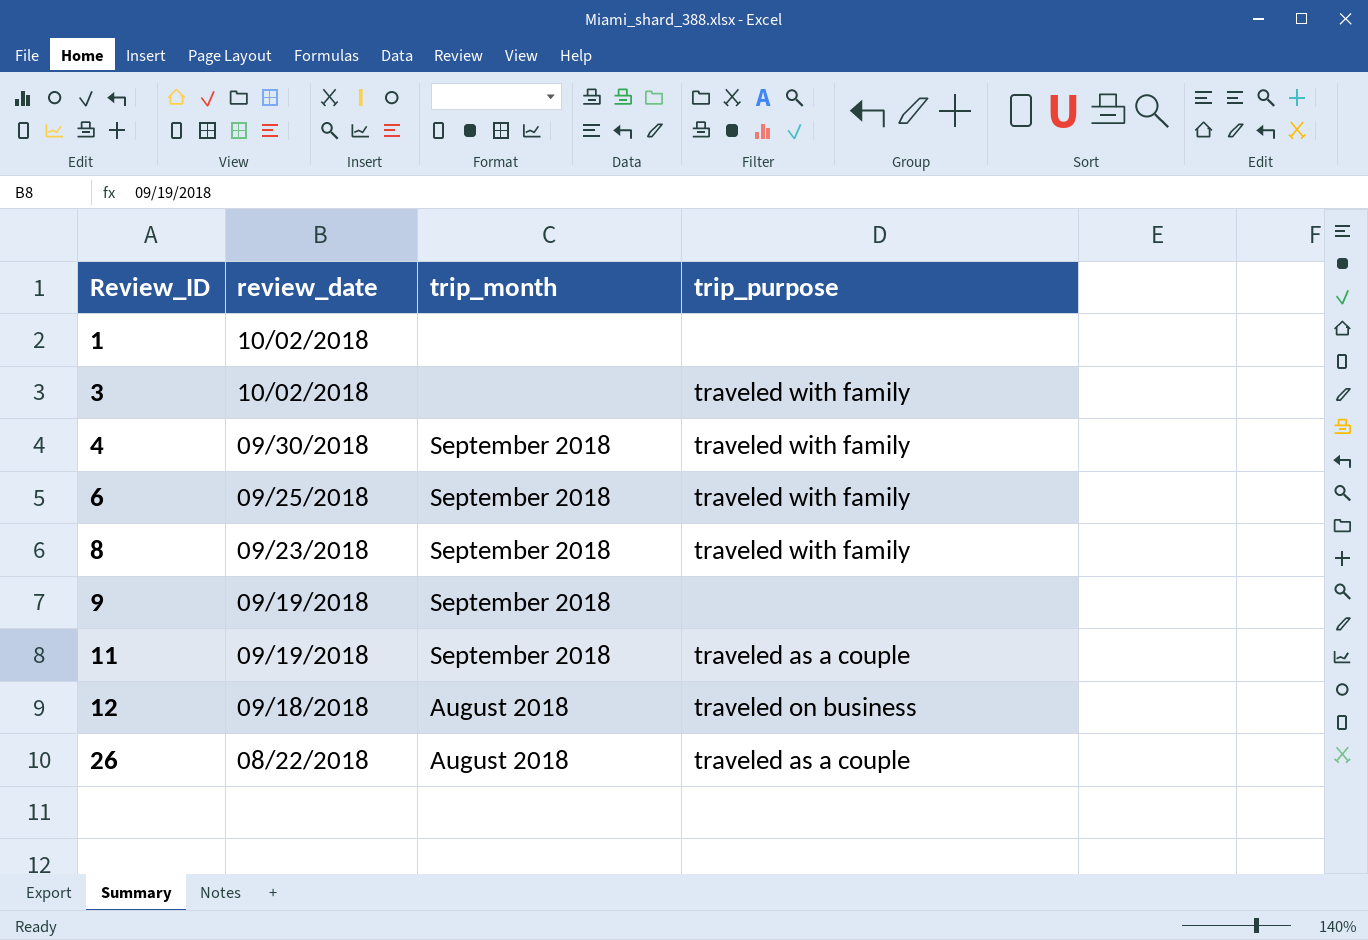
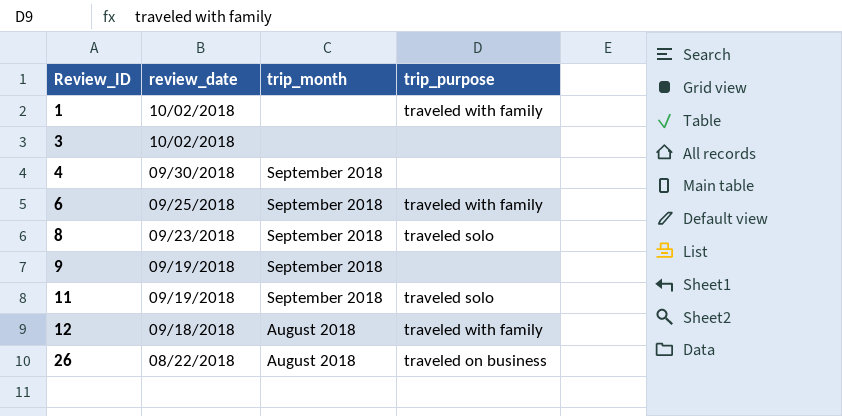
1 | trip_purpose: none -> traveled with family
3 | trip_purpose: traveled with family -> none
4 | trip_purpose: traveled with family -> none
8 | trip_purpose: traveled with family -> traveled solo
11 | trip_purpose: traveled as a couple -> traveled solo
12 | trip_purpose: traveled on business -> traveled with family
26 | trip_purpose: traveled as a couple -> traveled on business

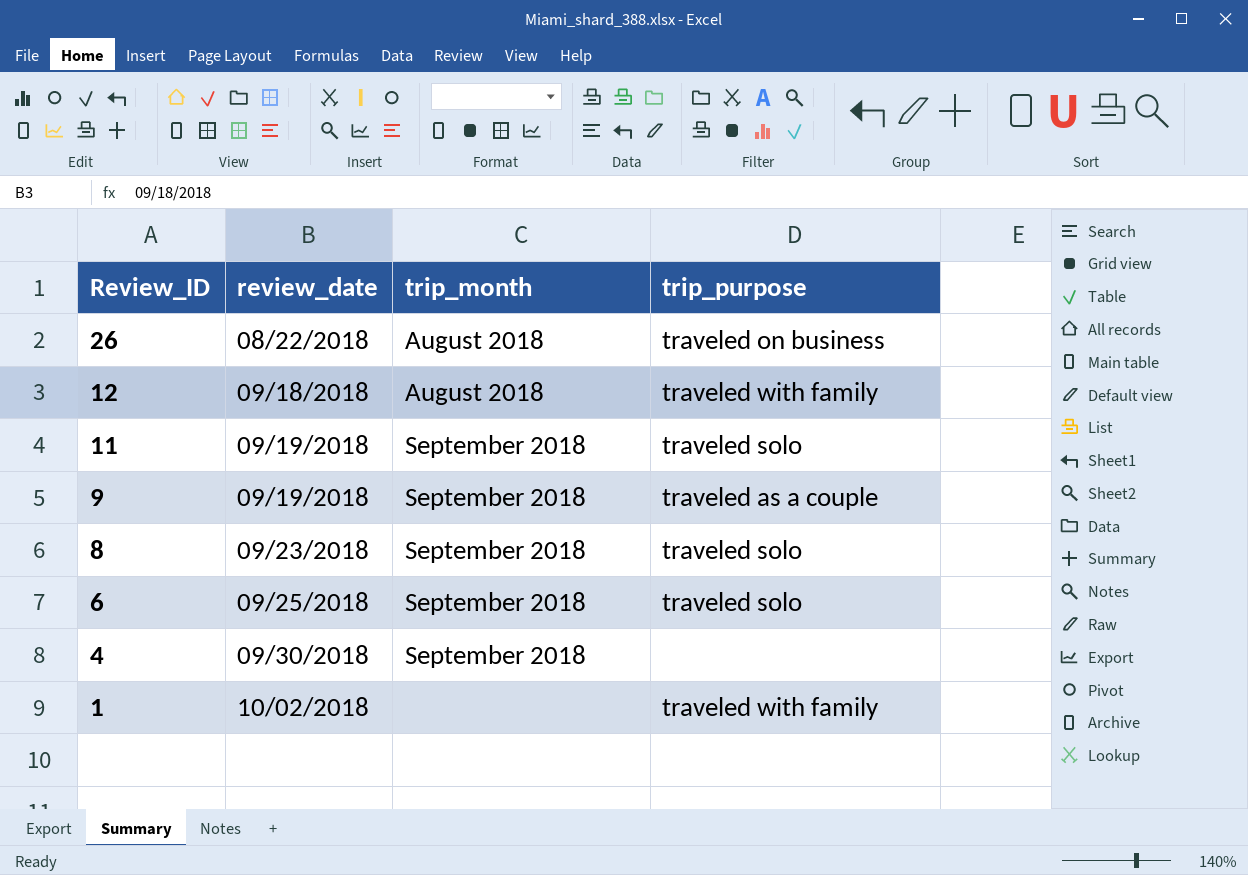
row order: Review_ID ascending -> Review_ID descending
row 3: 10/02/2018 | none | none -> none
9 | trip_purpose: none -> traveled as a couple
6 | trip_purpose: traveled with family -> traveled solo

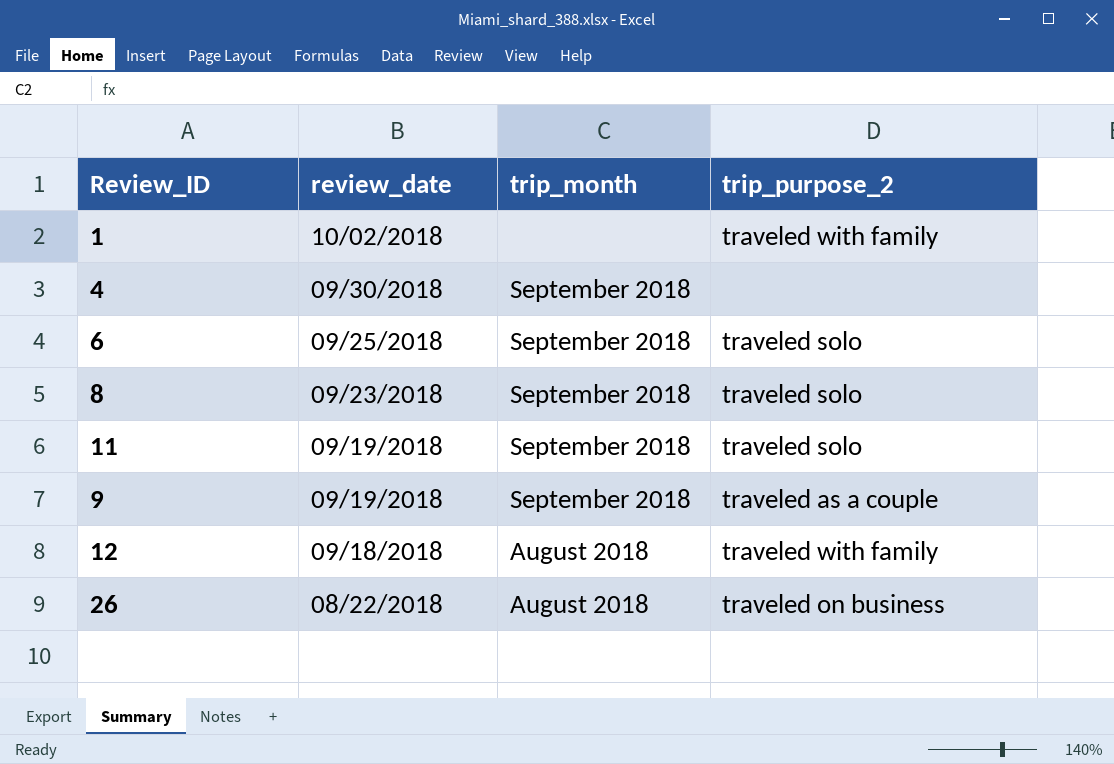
row order: Review_ID descending -> review_date descending
column name: trip_purpose -> trip_purpose_2

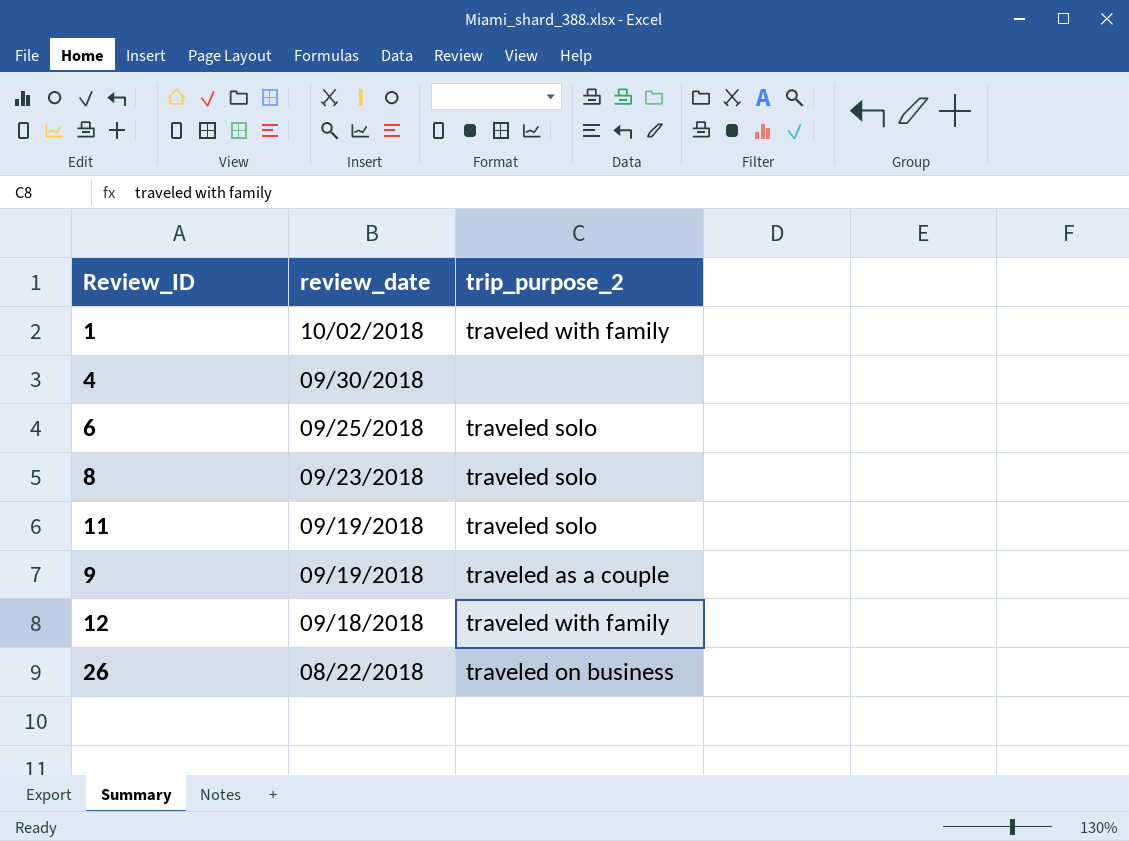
column trip_month | position: 3 -> none

